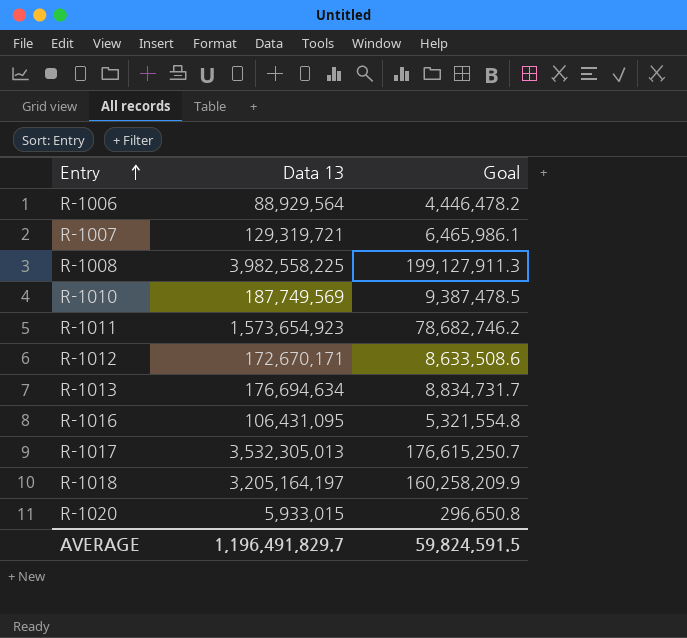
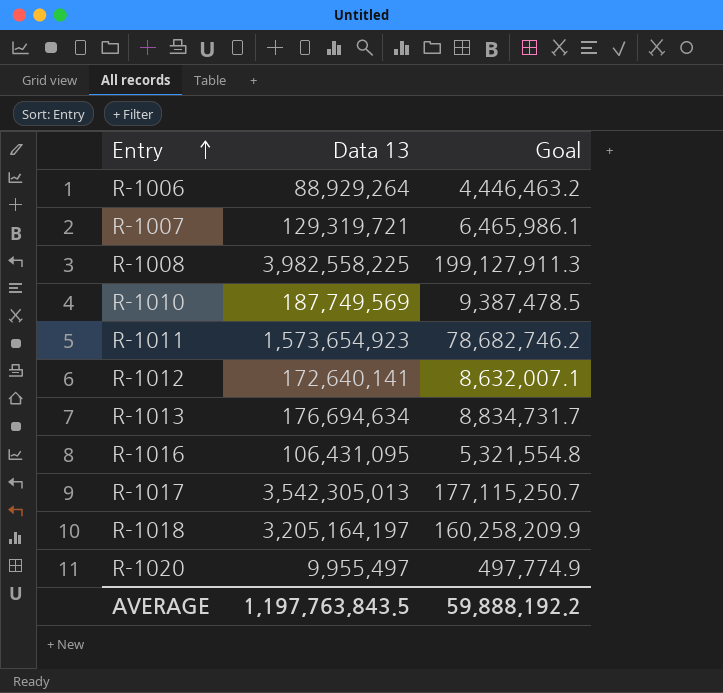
R-1006 | Data 13: 88,929,564 -> 88,929,264
R-1006 | Goal: 4,446,478.2 -> 4,446,463.2
R-1012 | Data 13: 172,670,171 -> 172,640,141
R-1012 | Goal: 8,633,508.6 -> 8,632,007.1
R-1017 | Data 13: 3,532,305,013 -> 3,542,305,013
R-1017 | Goal: 176,615,250.7 -> 177,115,250.7
R-1020 | Data 13: 5,933,015 -> 9,955,497
R-1020 | Goal: 296,650.8 -> 497,774.9
AVERAGE | Data 13: 1,196,491,829.7 -> 1,197,763,843.5
AVERAGE | Goal: 59,824,591.5 -> 59,888,192.2

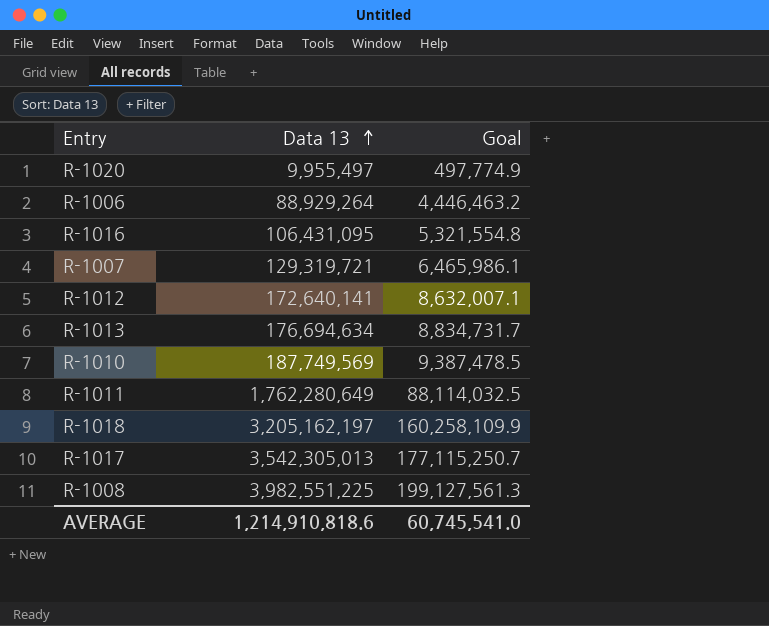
row order: Entry ascending -> Data 13 ascending
R-1011 | Data 13: 1,573,654,923 -> 1,762,280,649
R-1011 | Goal: 78,682,746.2 -> 88,114,032.5
R-1018 | Data 13: 3,205,164,197 -> 3,205,162,197
R-1018 | Goal: 160,258,209.9 -> 160,258,109.9
R-1008 | Data 13: 3,982,558,225 -> 3,982,551,225
R-1008 | Goal: 199,127,911.3 -> 199,127,561.3
AVERAGE | Data 13: 1,197,763,843.5 -> 1,214,910,818.6
AVERAGE | Goal: 59,888,192.2 -> 60,745,541.0

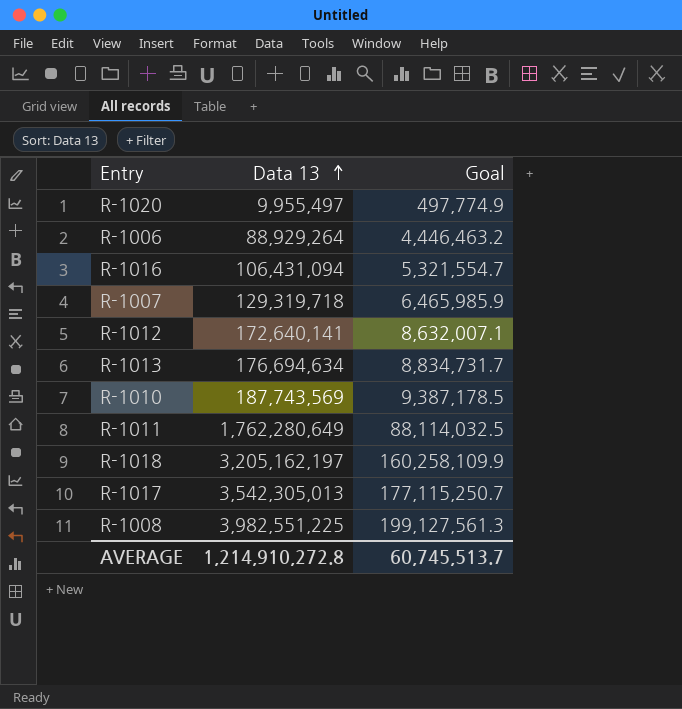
R-1016 | Data 13: 106,431,095 -> 106,431,094
R-1016 | Goal: 5,321,554.8 -> 5,321,554.7
R-1007 | Data 13: 129,319,721 -> 129,319,718
R-1007 | Goal: 6,465,986.1 -> 6,465,985.9
R-1010 | Data 13: 187,749,569 -> 187,743,569
R-1010 | Goal: 9,387,478.5 -> 9,387,178.5
AVERAGE | Data 13: 1,214,910,818.6 -> 1,214,910,272.8
AVERAGE | Goal: 60,745,541.0 -> 60,745,513.7

